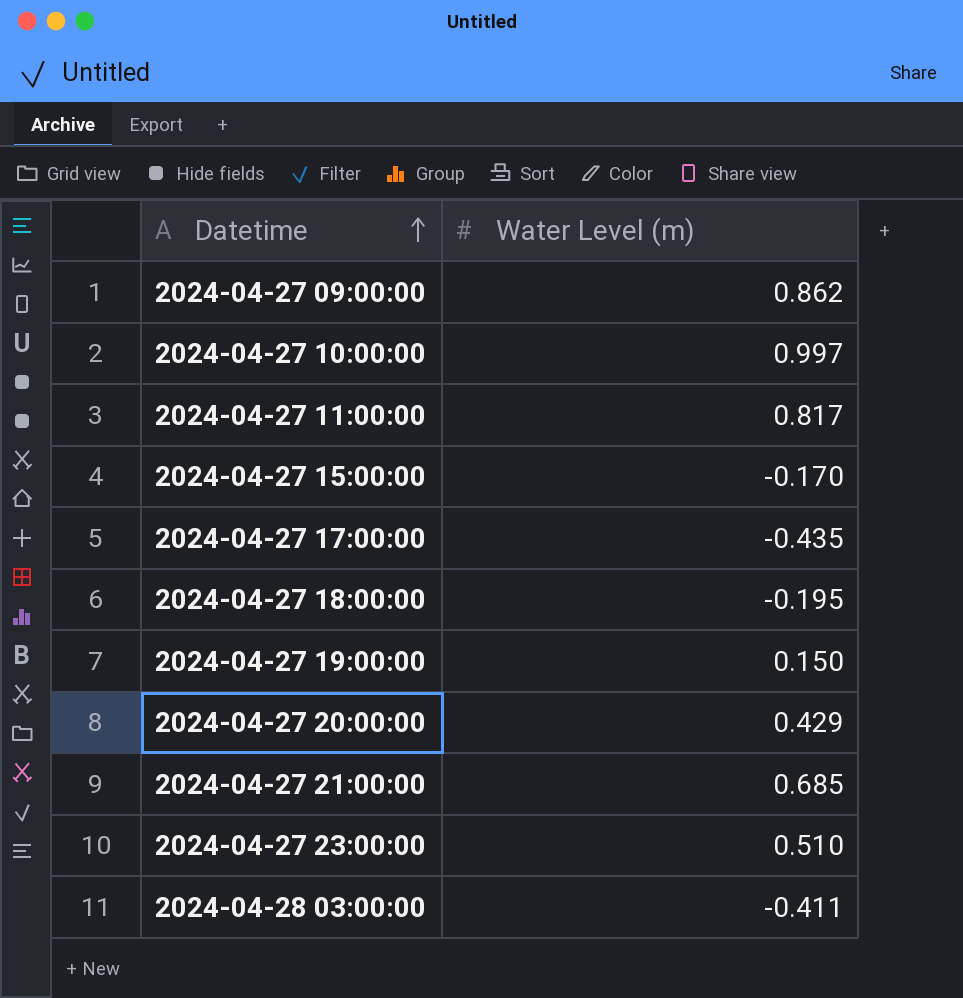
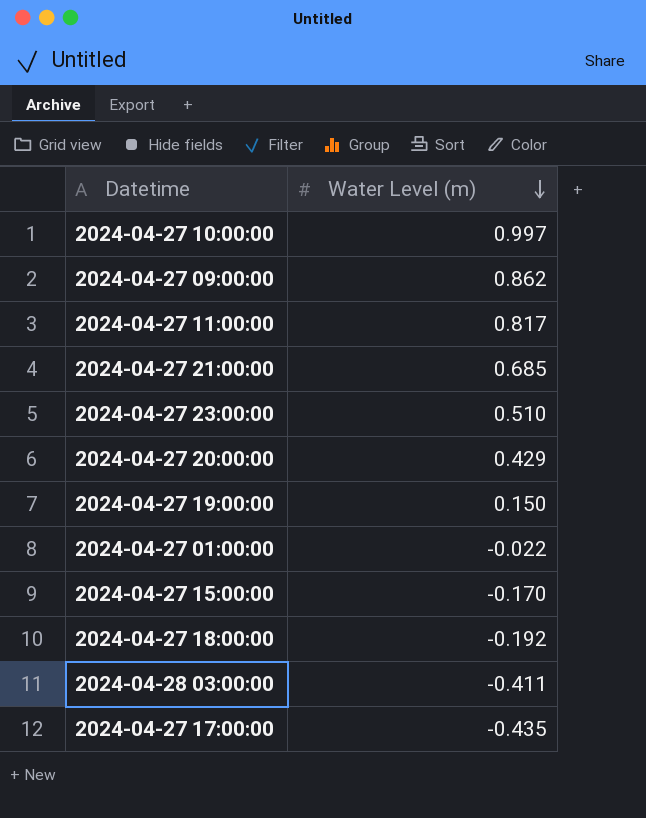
row order: Datetime ascending -> Water Level (m) descending
row 2024-04-27 01:00:00: none -> -0.022
2024-04-27 18:00:00 | Water Level (m): -0.195 -> -0.192

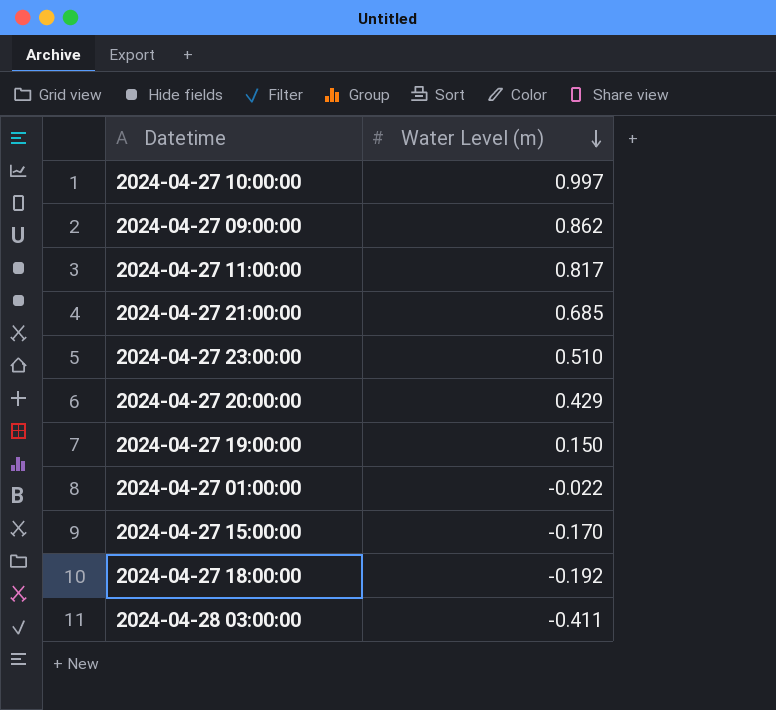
row 2024-04-27 17:00:00: -0.435 -> none

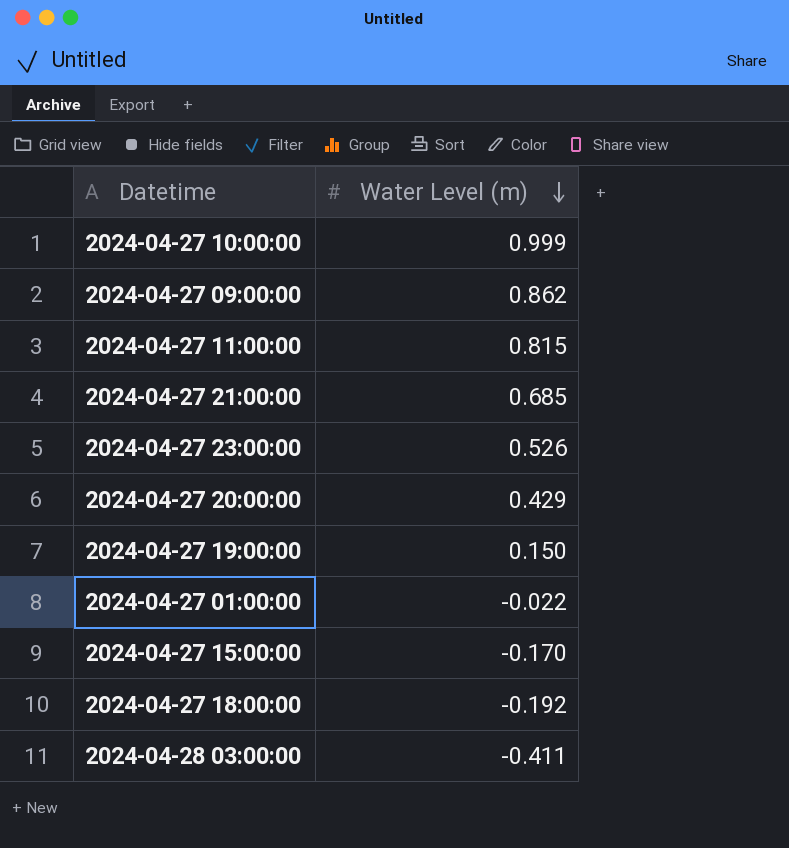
2024-04-27 10:00:00 | Water Level (m): 0.997 -> 0.999
2024-04-27 11:00:00 | Water Level (m): 0.817 -> 0.815
2024-04-27 23:00:00 | Water Level (m): 0.510 -> 0.526

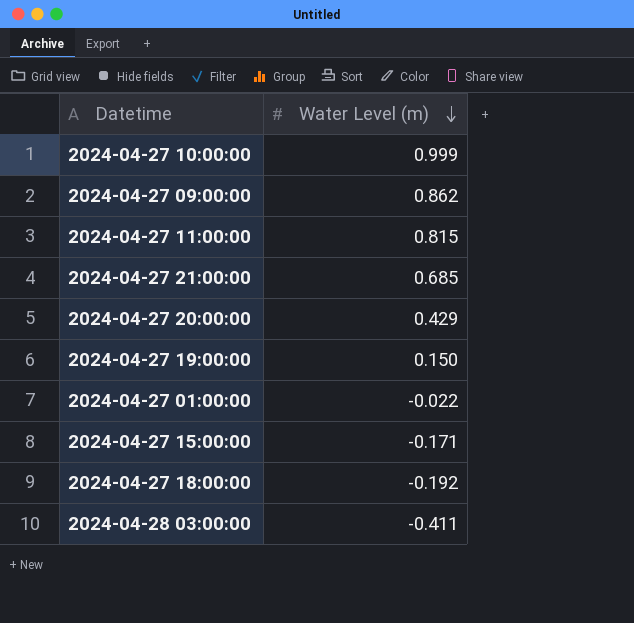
row 2024-04-27 23:00:00: 0.526 -> none
2024-04-27 15:00:00 | Water Level (m): -0.170 -> -0.171

